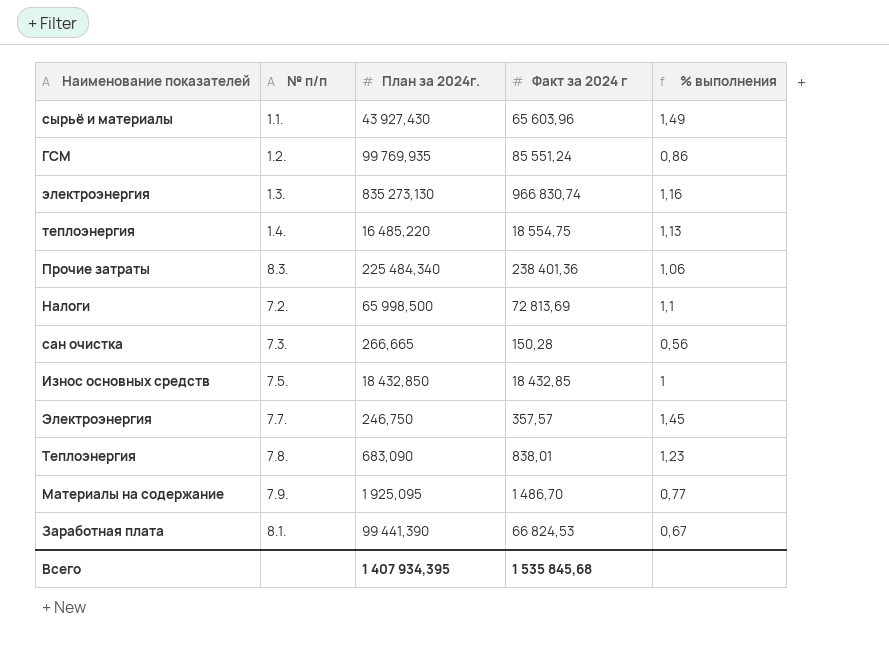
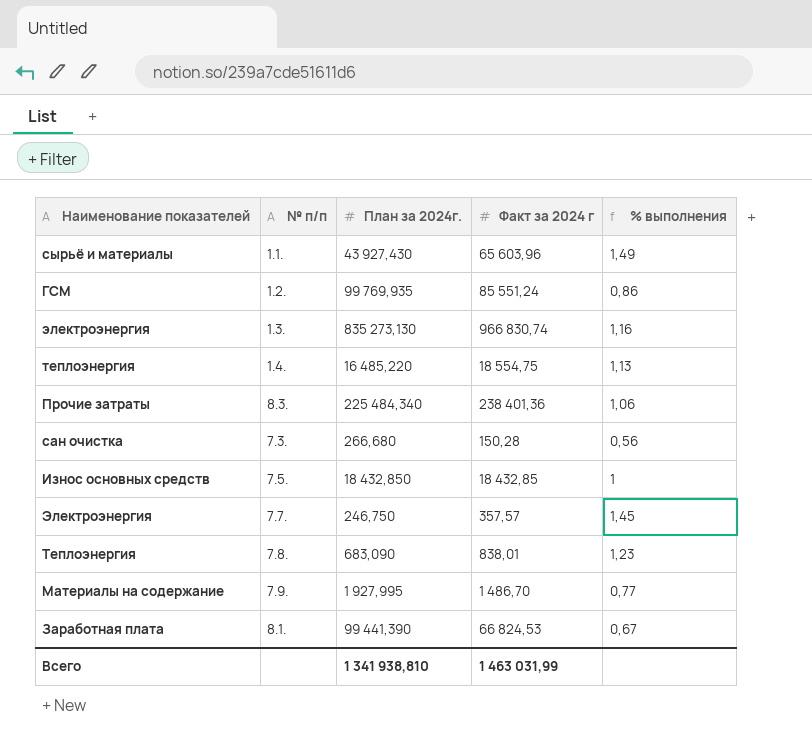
row Налоги: 7.2. | 65 998,500 | 72 813,69 | 1,1 -> none
сан очистка | План за 2024г.: 266,665 -> 266,680
Материалы на содержание | План за 2024г.: 1 925,095 -> 1 927,995
Всего | План за 2024г.: 1 407 934,395 -> 1 341 938,810
Всего | Факт за 2024 г: 1 535 845,68 -> 1 463 031,99

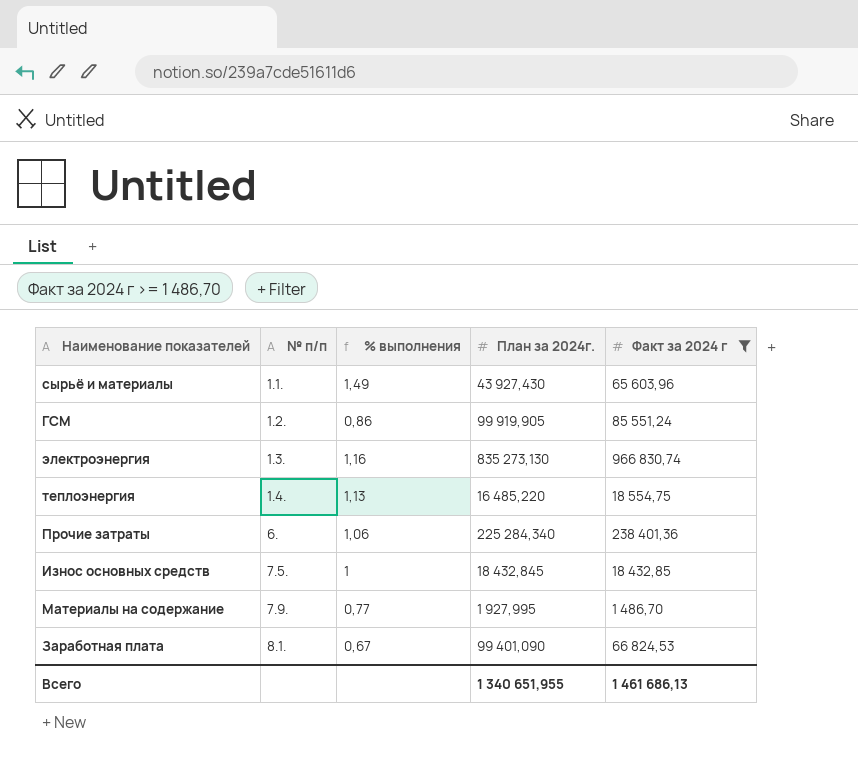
filter: none -> Факт за 2024 г >= 1 486,70
column % выполнения | position: 5 -> 3
ГСМ | План за 2024г.: 99 769,935 -> 99 919,905
Прочие затраты | № п/п: 8.3. -> 6.
Прочие затраты | План за 2024г.: 225 484,340 -> 225 284,340
Износ основных средств | План за 2024г.: 18 432,850 -> 18 432,845
Заработная плата | План за 2024г.: 99 441,390 -> 99 401,090
Всего | План за 2024г.: 1 341 938,810 -> 1 340 651,955
Всего | Факт за 2024 г: 1 463 031,99 -> 1 461 686,13

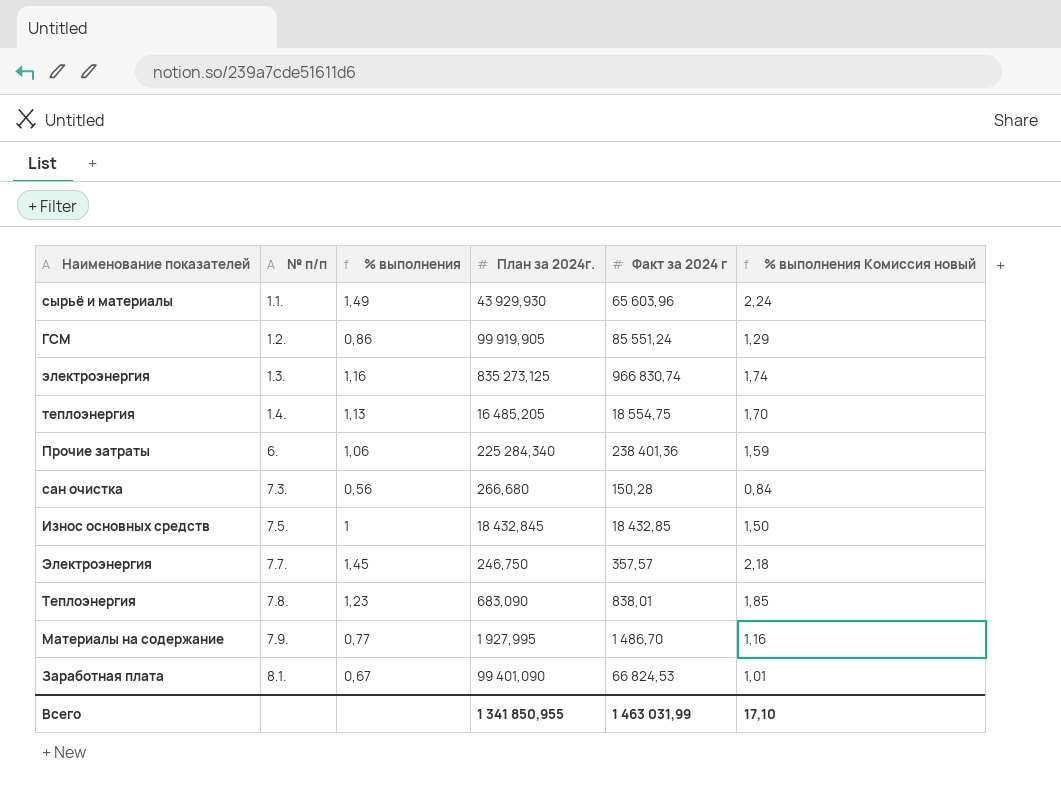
filter: Факт за 2024 г >= 1 486,70 -> none
column % выполнения Комиссия новый | formula: none -> [% выполнения] * 1,5
сырьё и материалы | План за 2024г.: 43 927,430 -> 43 929,930
электроэнергия | План за 2024г.: 835 273,130 -> 835 273,125
теплоэнергия | План за 2024г.: 16 485,220 -> 16 485,205
Всего | План за 2024г.: 1 340 651,955 -> 1 341 850,955
Всего | Факт за 2024 г: 1 461 686,13 -> 1 463 031,99

